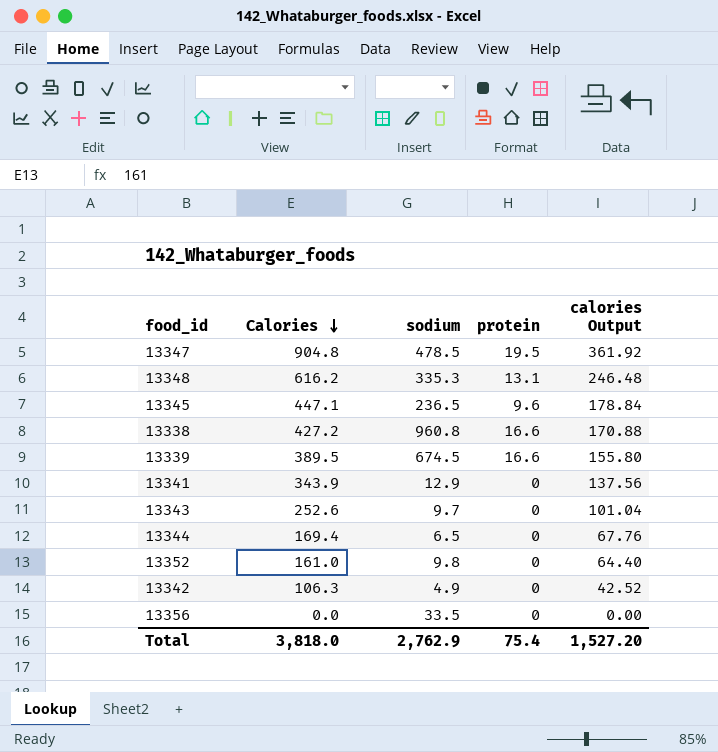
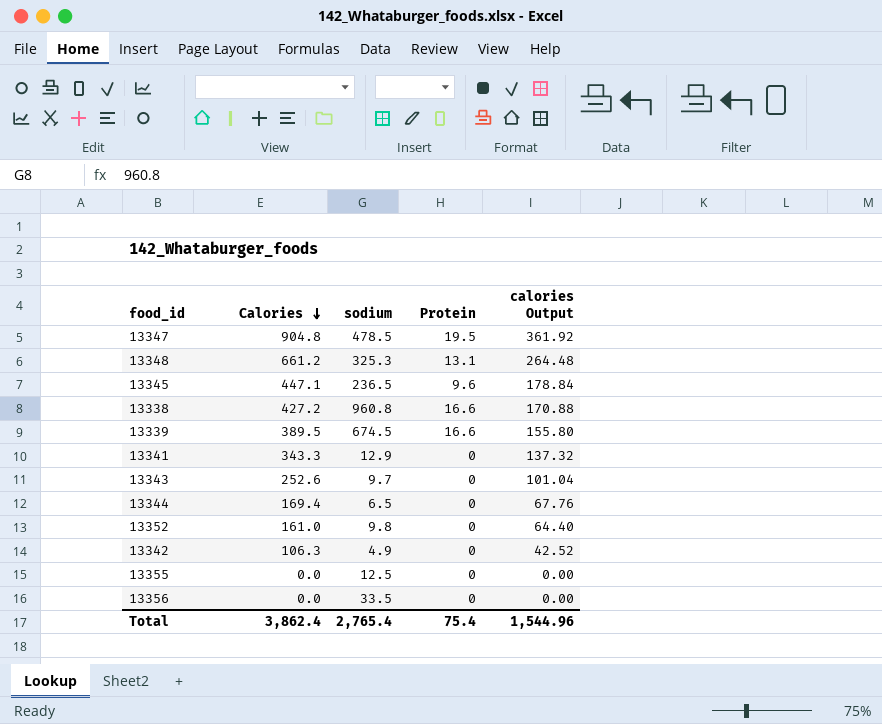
column name: protein -> Protein
13348 | Calories: 616.2 -> 661.2
13348 | sodium: 335.3 -> 325.3
13348 | calories Output: 246.48 -> 264.48
13341 | Calories: 343.9 -> 343.3
13341 | calories Output: 137.56 -> 137.32
row 13355: none -> 0.0 | 12.5 | 0 | 0.00
Total | Calories: 3,818.0 -> 3,862.4
Total | sodium: 2,762.9 -> 2,765.4
Total | calories Output: 1,527.20 -> 1,544.96

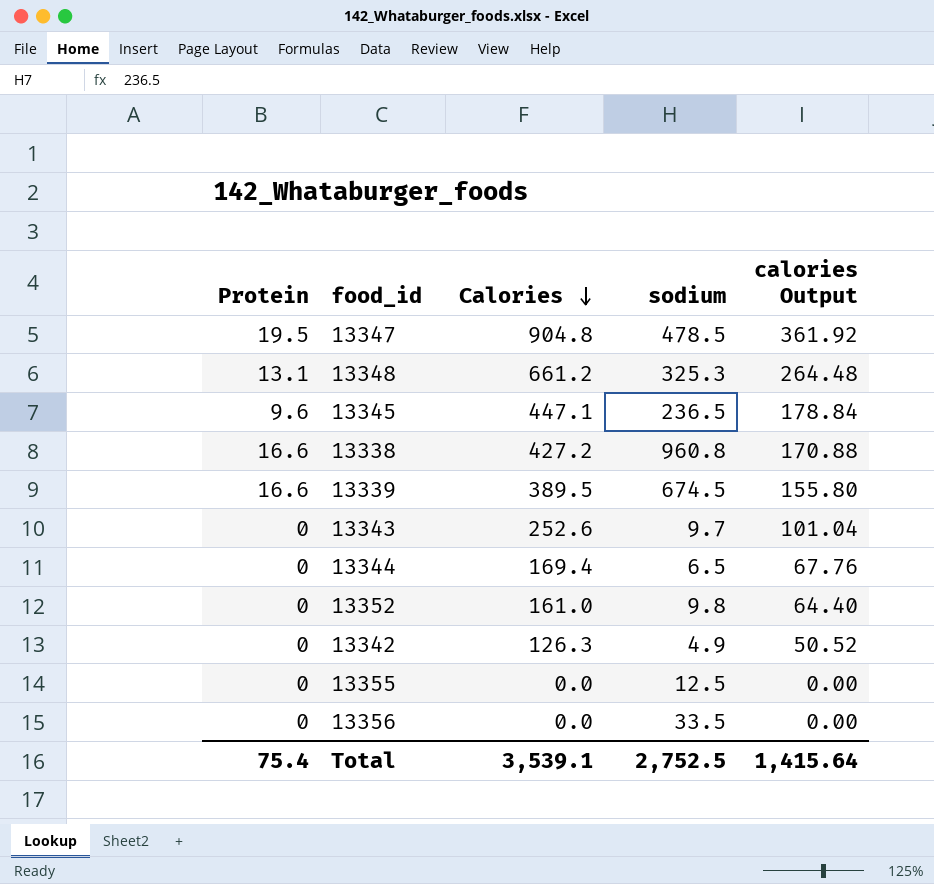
column Protein | position: 4 -> 1
row 13341: 343.3 | 12.9 | 0 | 137.32 -> none
13342 | Calories: 106.3 -> 126.3
13342 | calories Output: 42.52 -> 50.52
Total | Calories: 3,862.4 -> 3,539.1
Total | sodium: 2,765.4 -> 2,752.5
Total | calories Output: 1,544.96 -> 1,415.64

